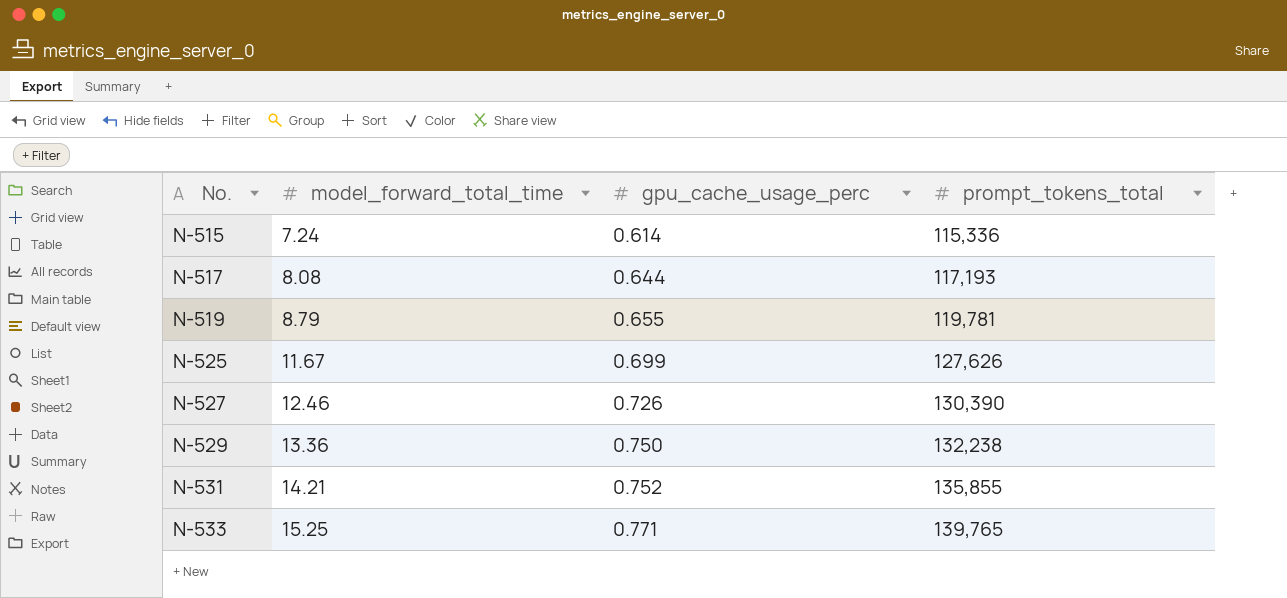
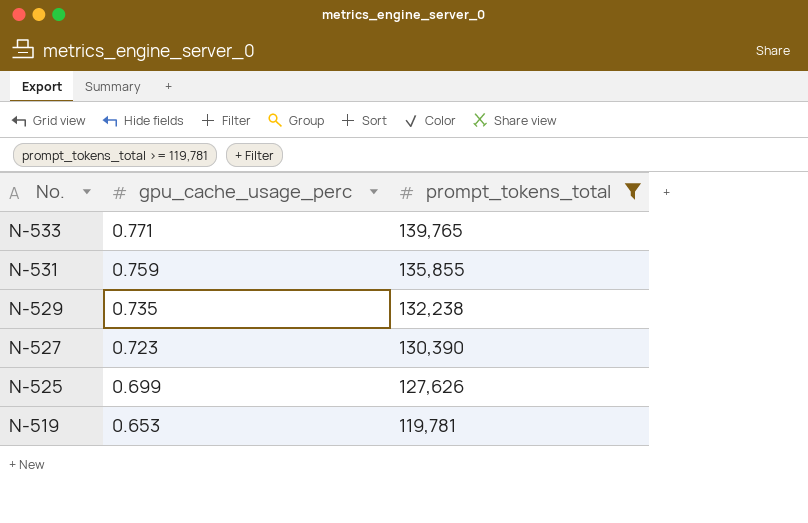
filter: none -> prompt_tokens_total >= 119,781
row order: No. ascending -> No. descending
column model_forward_total_time | position: 2 -> none
N-531 | gpu_cache_usage_perc: 0.752 -> 0.759
N-529 | gpu_cache_usage_perc: 0.750 -> 0.735
N-527 | gpu_cache_usage_perc: 0.726 -> 0.723
N-519 | gpu_cache_usage_perc: 0.655 -> 0.653

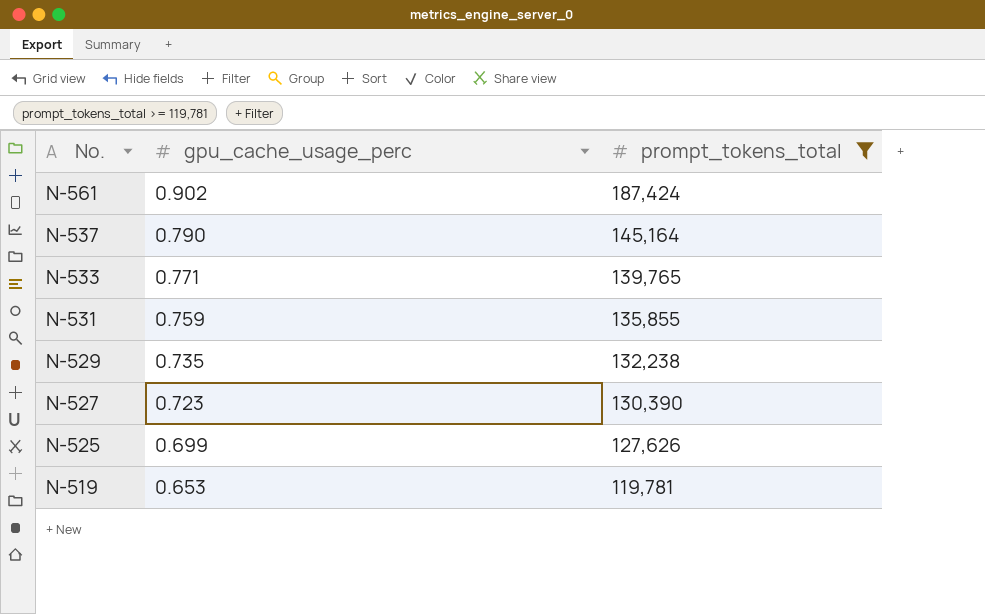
row N-561: none -> 0.902 | 187,424
row N-537: none -> 0.790 | 145,164

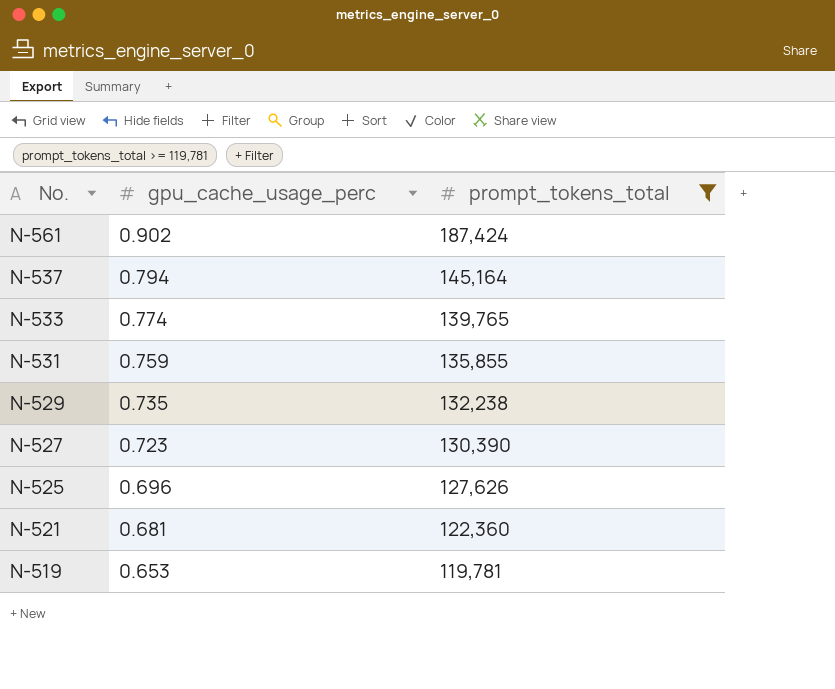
N-537 | gpu_cache_usage_perc: 0.790 -> 0.794
N-533 | gpu_cache_usage_perc: 0.771 -> 0.774
N-525 | gpu_cache_usage_perc: 0.699 -> 0.696
row N-521: none -> 0.681 | 122,360

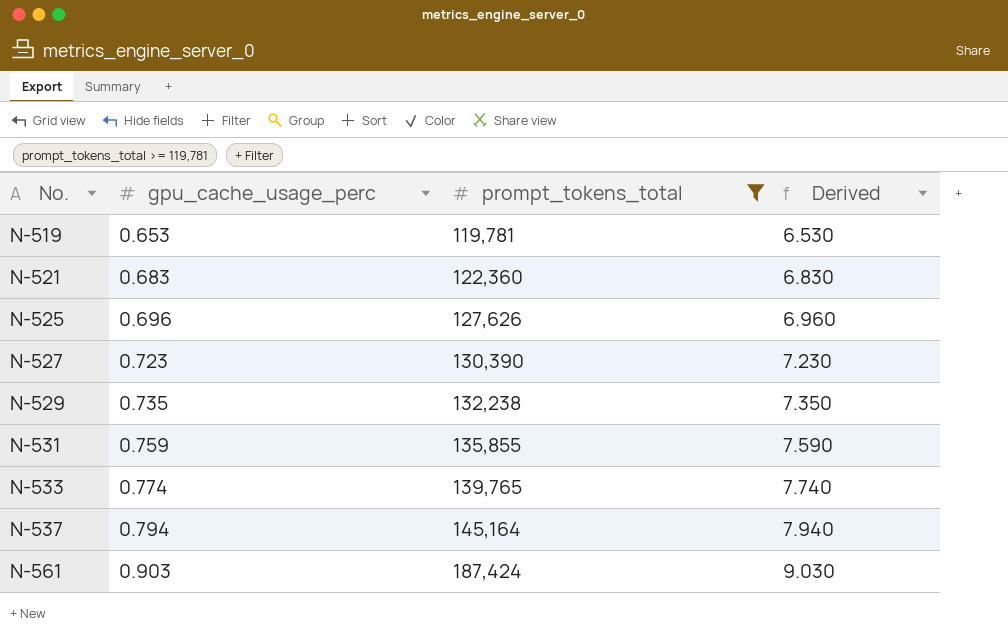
row order: No. descending -> No. ascending
column Derived | formula: none -> [gpu_cache_usage_perc] * 10
N-521 | gpu_cache_usage_perc: 0.681 -> 0.683
N-561 | gpu_cache_usage_perc: 0.902 -> 0.903

